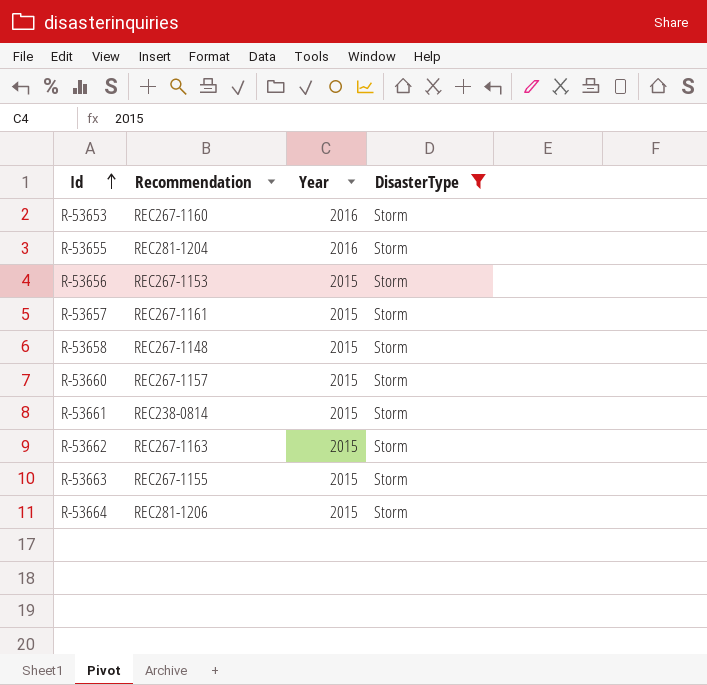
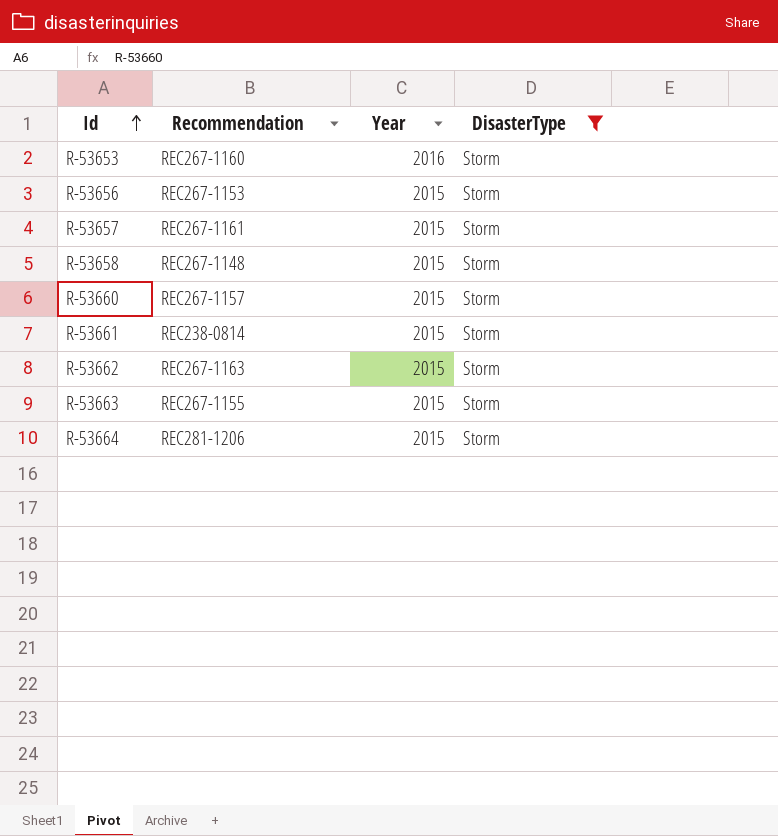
row R-53655: REC281-1204 | 2016 | Storm -> none

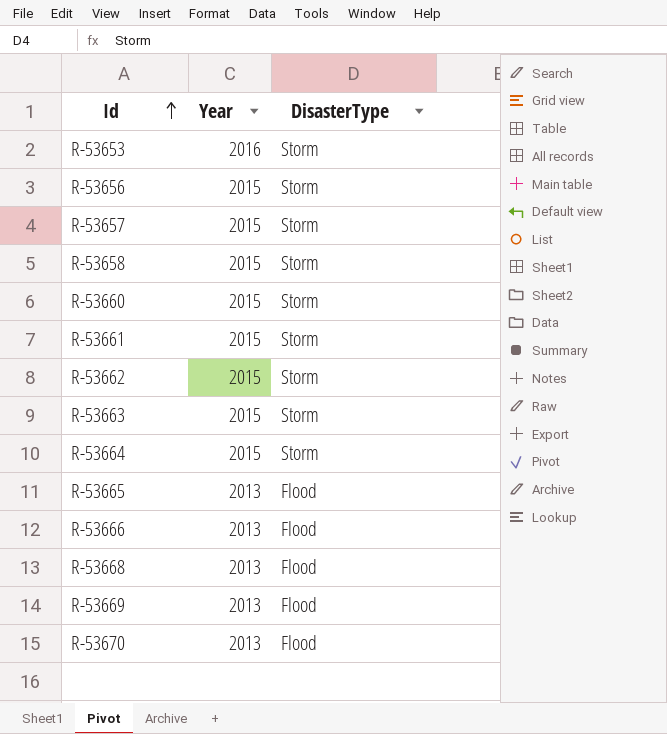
filter: DisasterType = Storm -> none
column Recommendation | position: 2 -> none

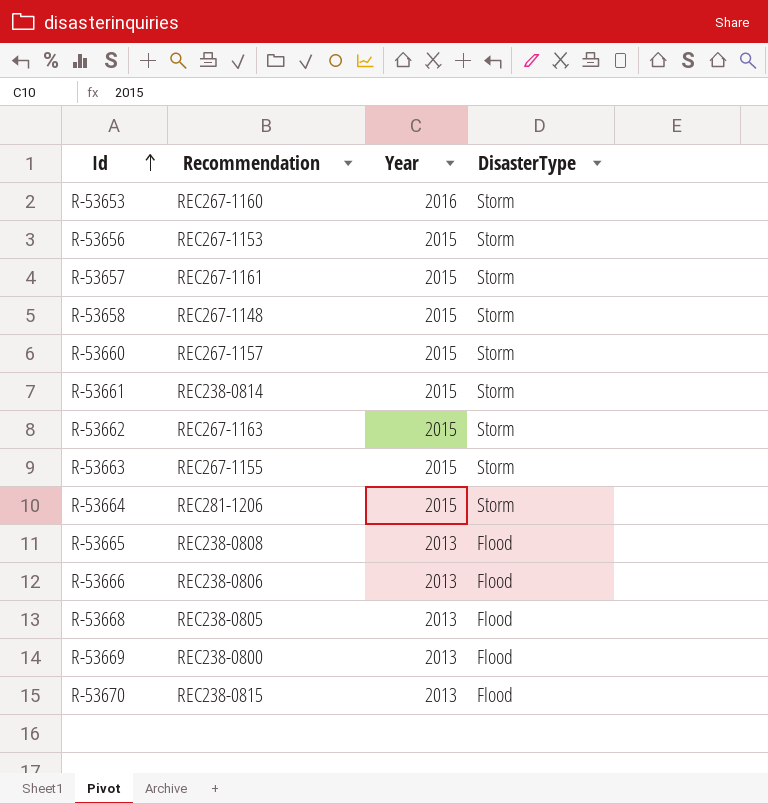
column Recommendation | position: none -> 2

